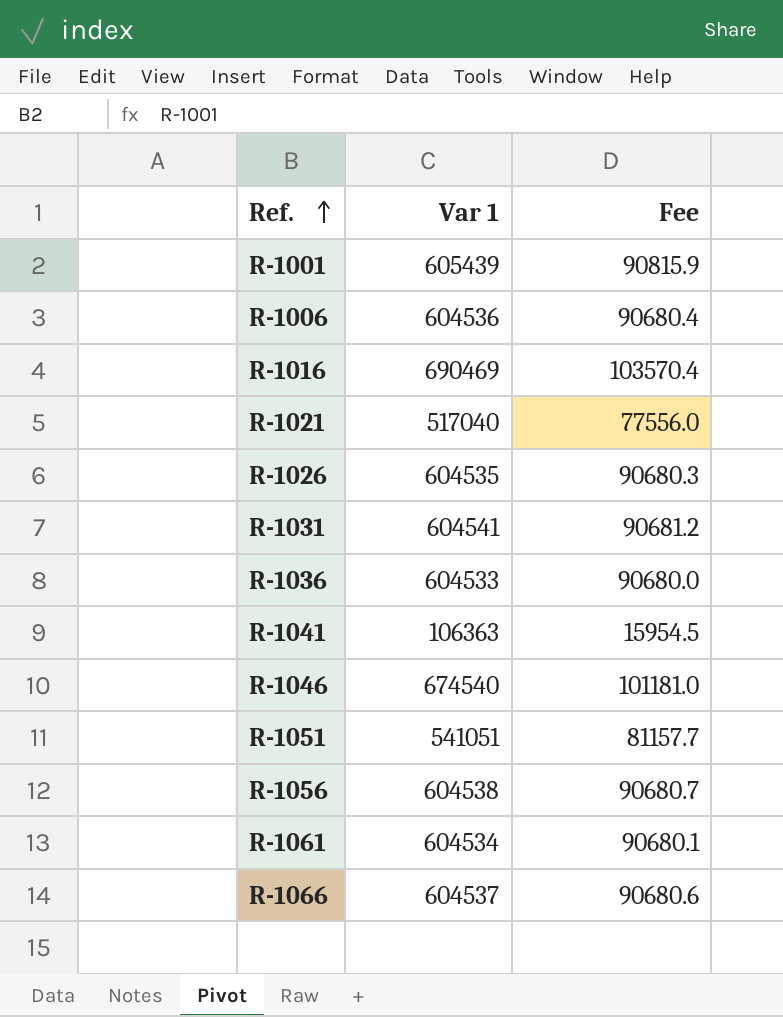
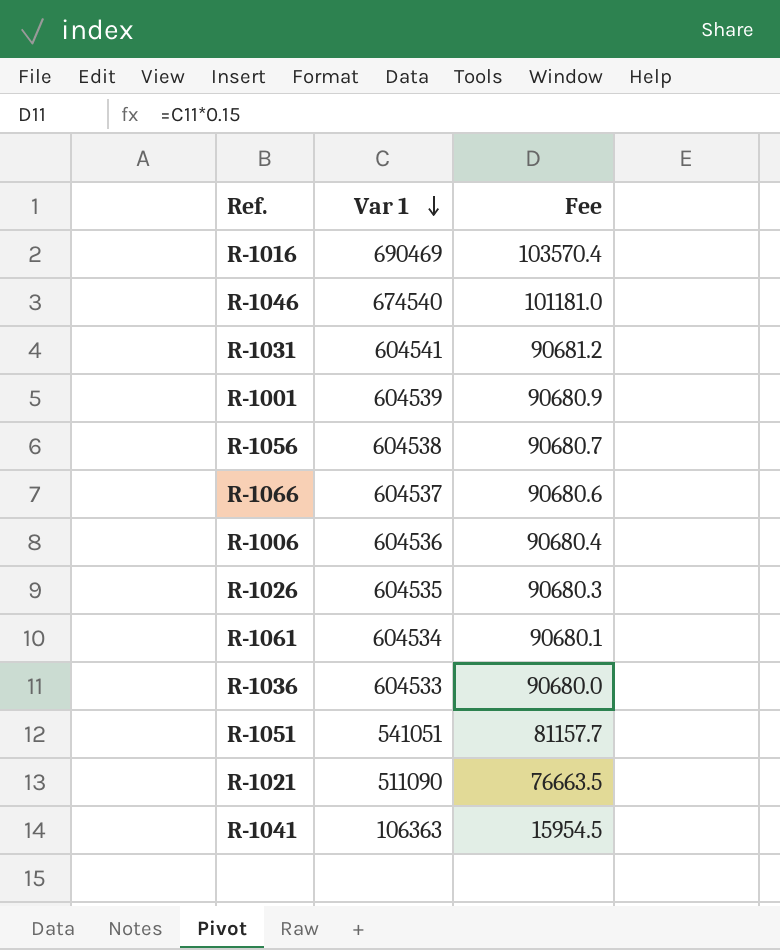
row order: Ref. ascending -> Var 1 descending
R-1001 | Var 1: 605439 -> 604539
R-1001 | Fee: 90815.9 -> 90680.9
R-1021 | Var 1: 517040 -> 511090
R-1021 | Fee: 77556.0 -> 76663.5

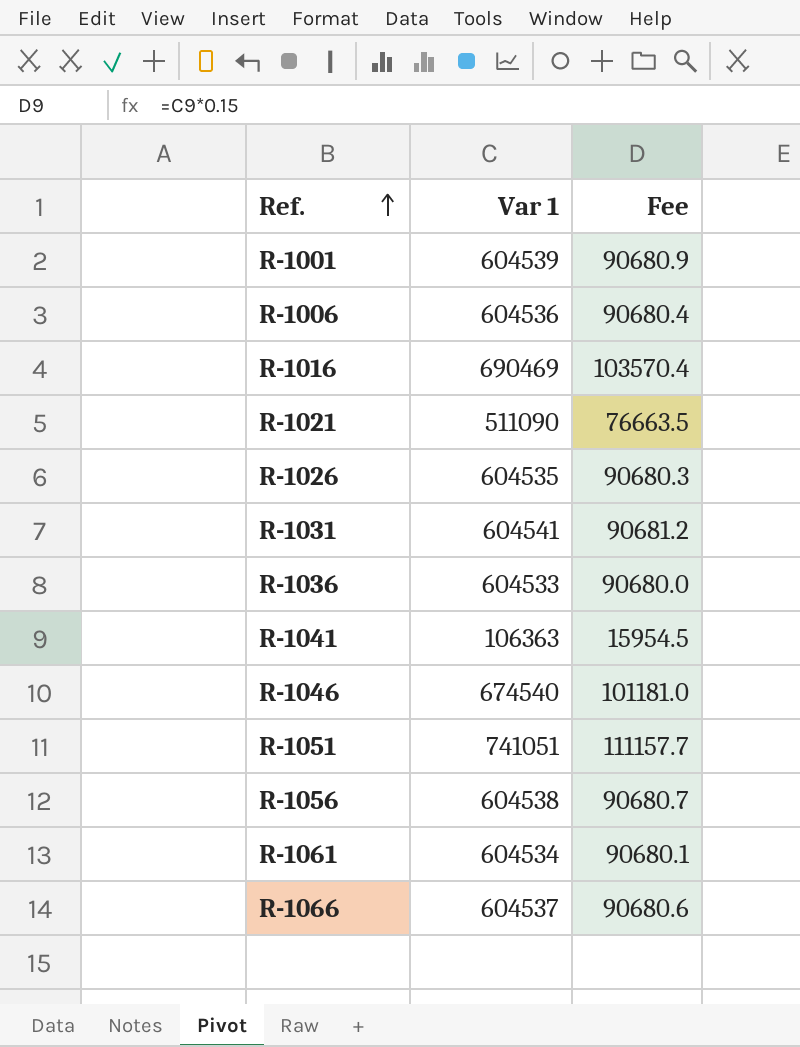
row order: Var 1 descending -> Ref. ascending
R-1051 | Var 1: 541051 -> 741051
R-1051 | Fee: 81157.7 -> 111157.7

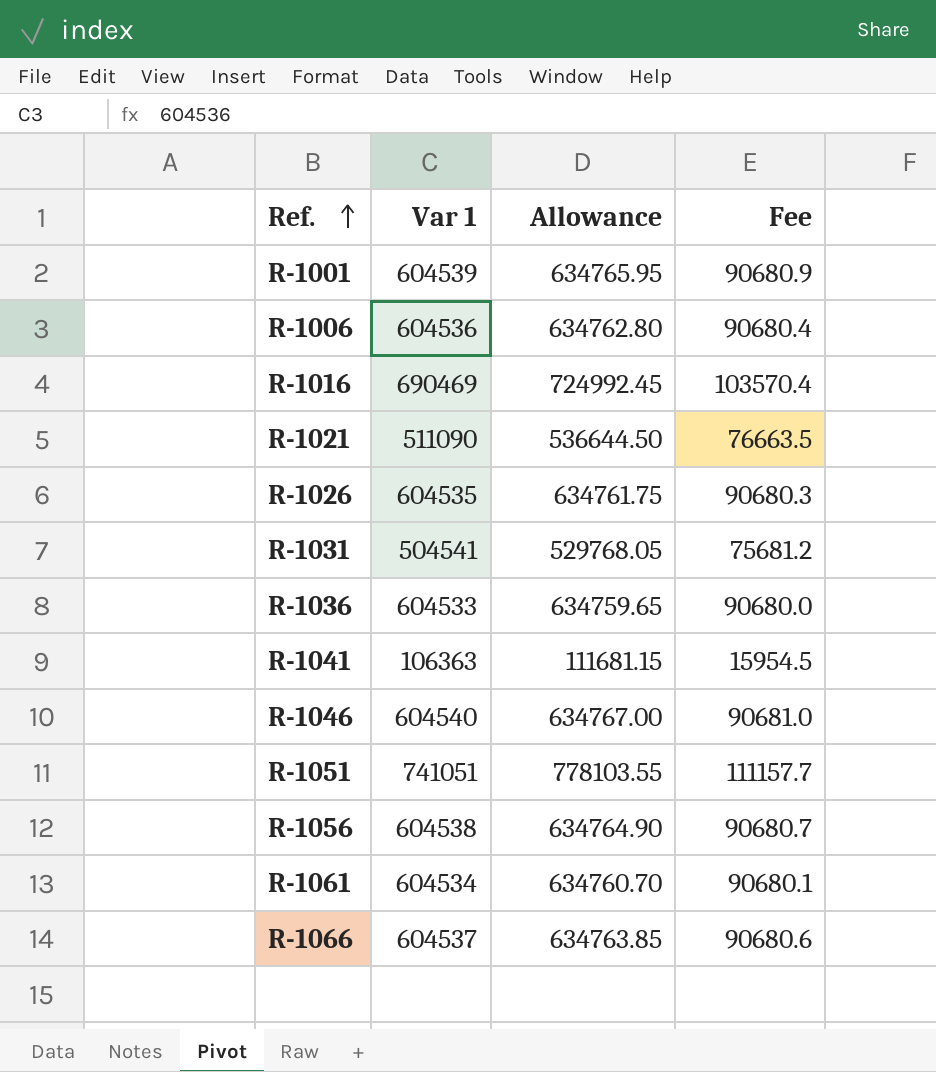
column Allowance | formula: none -> [Var 1] * 1.05
R-1031 | Var 1: 604541 -> 504541
R-1031 | Fee: 90681.2 -> 75681.2
R-1046 | Var 1: 674540 -> 604540
R-1046 | Fee: 101181.0 -> 90681.0

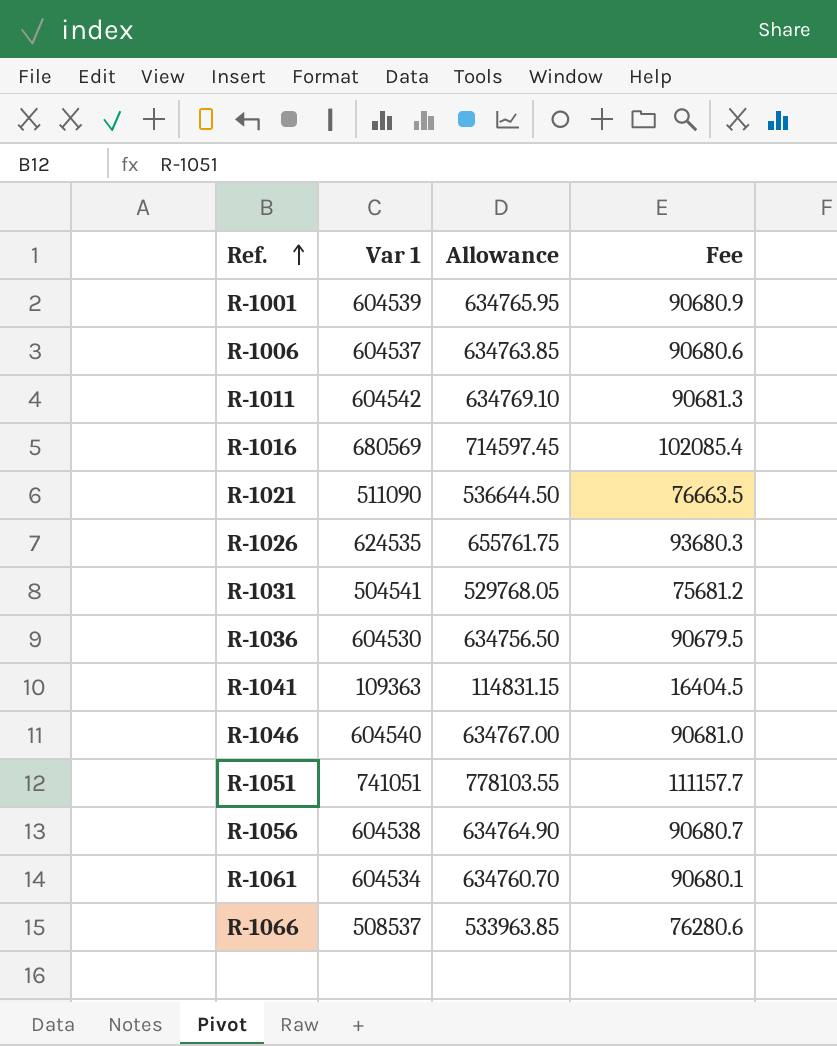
R-1006 | Var 1: 604536 -> 604537
R-1006 | Allowance: 634762.80 -> 634763.85
R-1006 | Fee: 90680.4 -> 90680.6
row R-1011: none -> 604542 | 634769.10 | 90681.3
R-1016 | Var 1: 690469 -> 680569
R-1016 | Allowance: 724992.45 -> 714597.45
R-1016 | Fee: 103570.4 -> 102085.4
R-1026 | Var 1: 604535 -> 624535
R-1026 | Allowance: 634761.75 -> 655761.75
R-1026 | Fee: 90680.3 -> 93680.3
R-1036 | Var 1: 604533 -> 604530
R-1036 | Allowance: 634759.65 -> 634756.50
R-1036 | Fee: 90680.0 -> 90679.5
R-1041 | Var 1: 106363 -> 109363
R-1041 | Allowance: 111681.15 -> 114831.15
R-1041 | Fee: 15954.5 -> 16404.5
R-1066 | Var 1: 604537 -> 508537
R-1066 | Allowance: 634763.85 -> 533963.85
R-1066 | Fee: 90680.6 -> 76280.6

